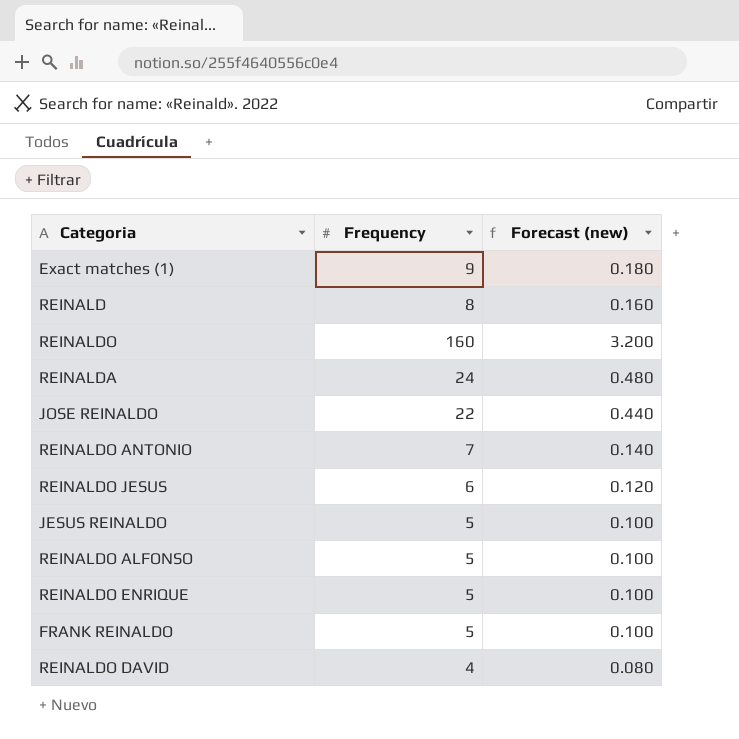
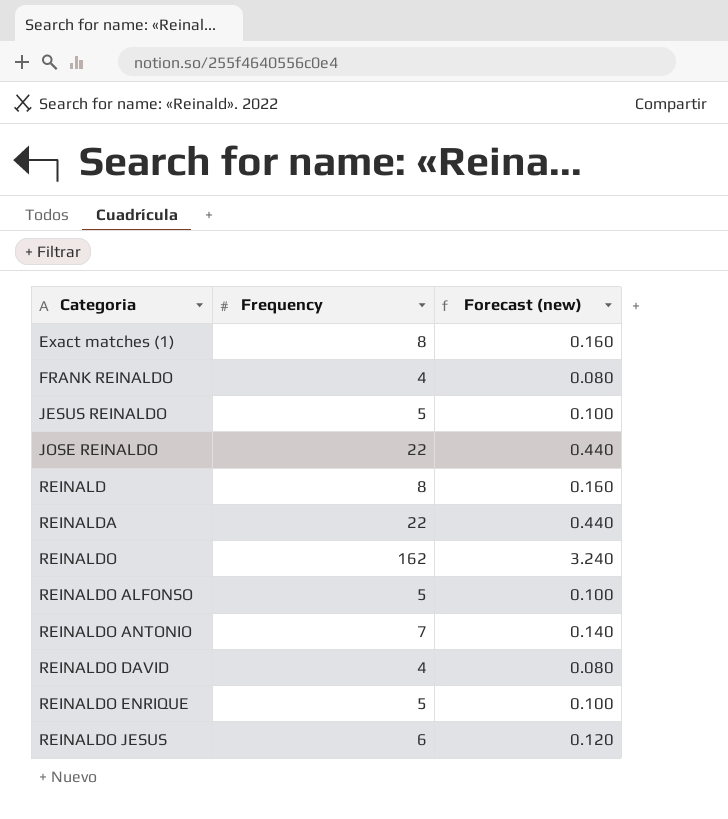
row order: none -> Categoria ascending
Exact matches (1) | Frequency: 9 -> 8
Exact matches (1) | Forecast (new): 0.180 -> 0.160
FRANK REINALDO | Frequency: 5 -> 4
FRANK REINALDO | Forecast (new): 0.100 -> 0.080
REINALDA | Frequency: 24 -> 22
REINALDA | Forecast (new): 0.480 -> 0.440
REINALDO | Frequency: 160 -> 162
REINALDO | Forecast (new): 3.200 -> 3.240

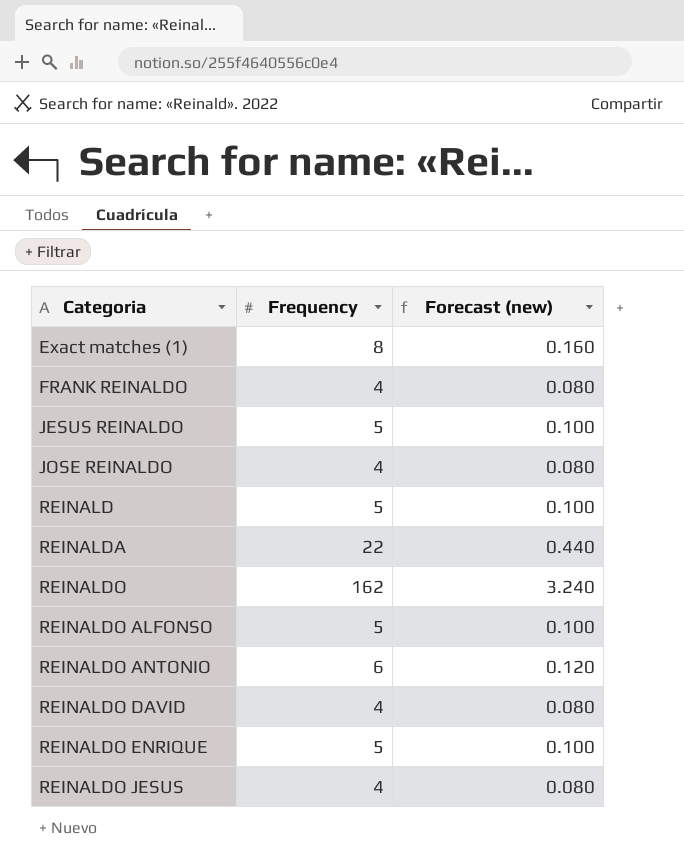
JOSE REINALDO | Frequency: 22 -> 4
JOSE REINALDO | Forecast (new): 0.440 -> 0.080
REINALD | Frequency: 8 -> 5
REINALD | Forecast (new): 0.160 -> 0.100
REINALDO ANTONIO | Frequency: 7 -> 6
REINALDO ANTONIO | Forecast (new): 0.140 -> 0.120
REINALDO JESUS | Frequency: 6 -> 4
REINALDO JESUS | Forecast (new): 0.120 -> 0.080

